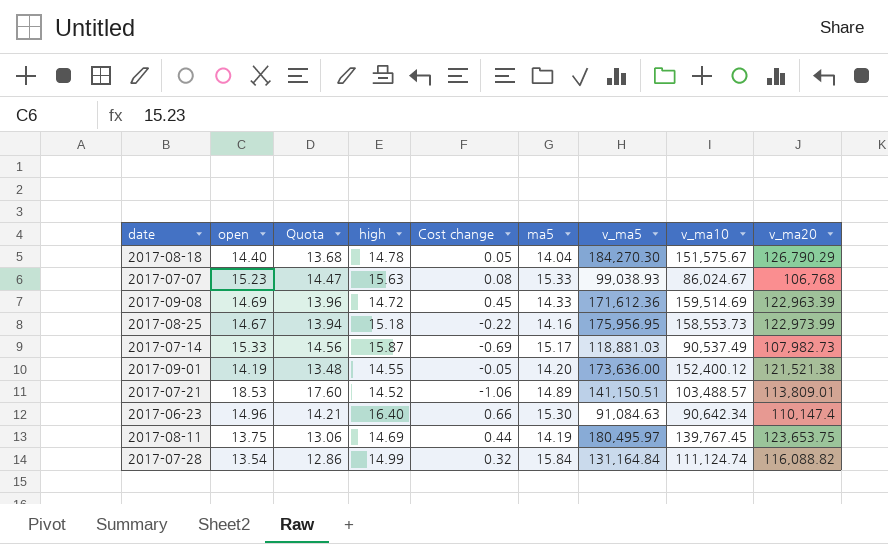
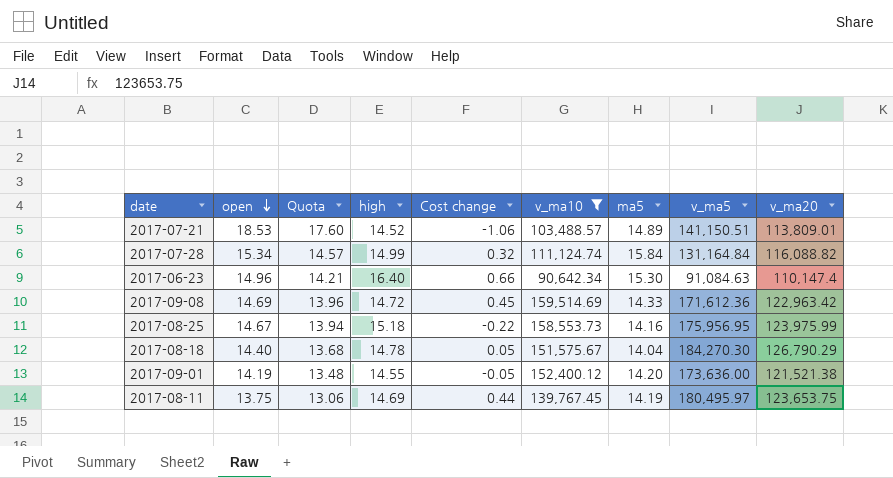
filter: none -> v_ma10 >= 90,642.34
row order: none -> open descending
column v_ma10 | position: 8 -> 6
2017-07-28 | open: 13.54 -> 15.34
2017-07-28 | Quota: 12.86 -> 14.57
2017-09-08 | v_ma20: 122,963.39 -> 122,963.42
2017-08-25 | v_ma20: 122,973.99 -> 123,975.99

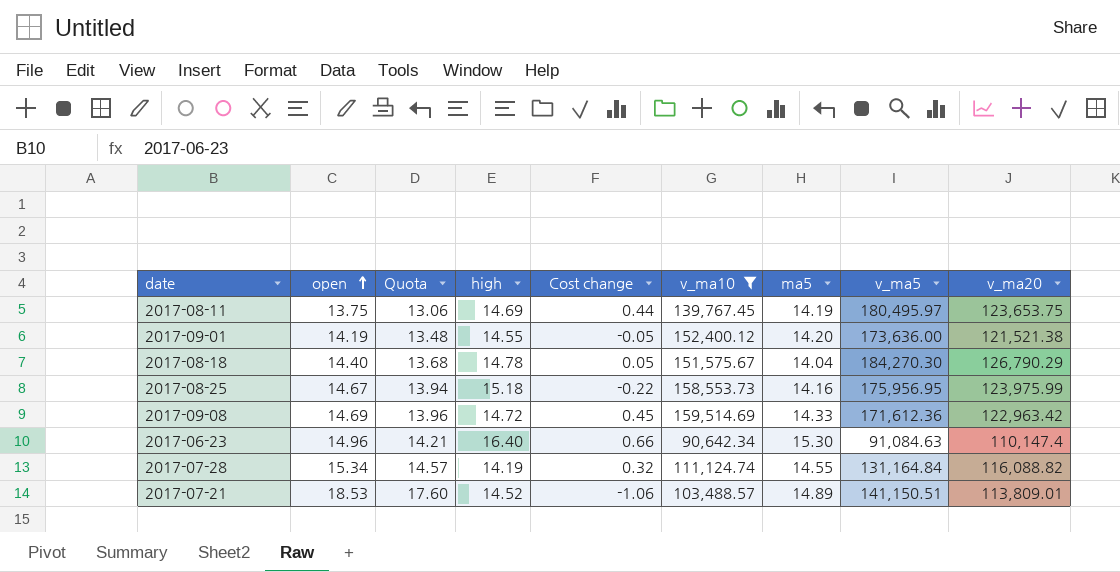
row order: open descending -> open ascending
2017-07-28 | high: 14.99 -> 14.19
2017-07-28 | ma5: 15.84 -> 14.55

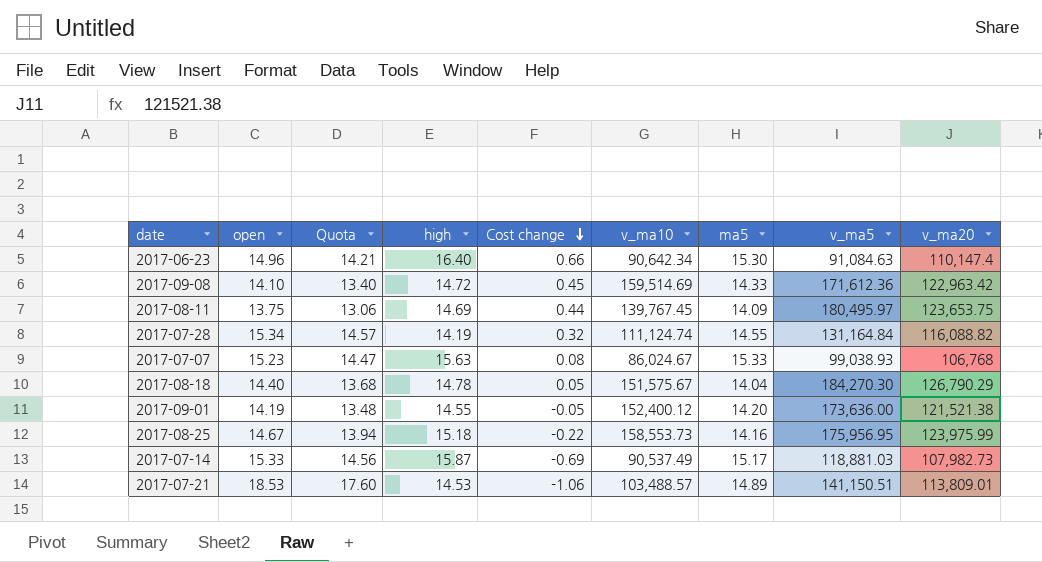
filter: v_ma10 >= 90,642.34 -> none
row order: open ascending -> Cost change descending
2017-09-08 | open: 14.69 -> 14.10
2017-09-08 | Quota: 13.96 -> 13.40
2017-08-11 | ma5: 14.19 -> 14.09
2017-07-21 | high: 14.52 -> 14.53

